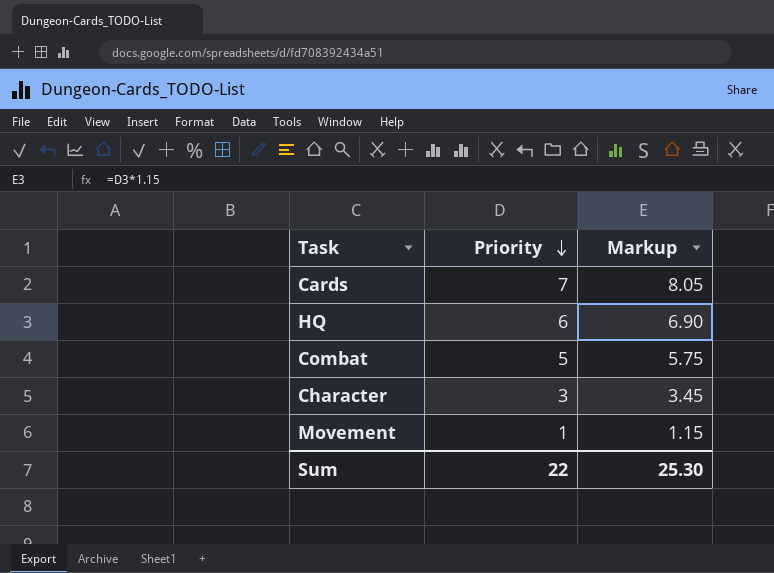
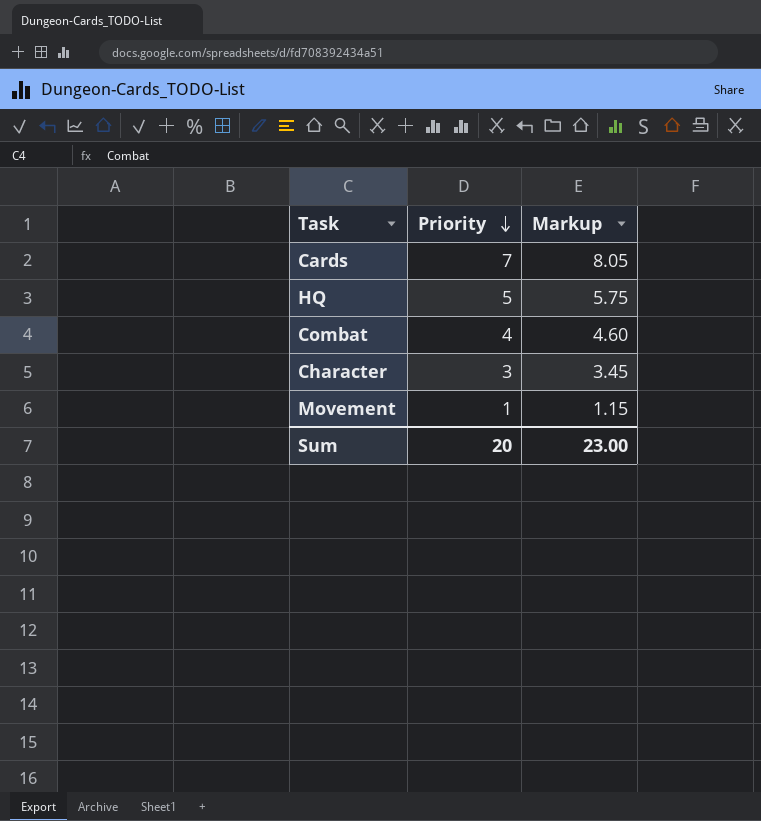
HQ | Priority: 6 -> 5
HQ | Markup: 6.90 -> 5.75
Combat | Priority: 5 -> 4
Combat | Markup: 5.75 -> 4.60
Sum | Priority: 22 -> 20
Sum | Markup: 25.30 -> 23.00

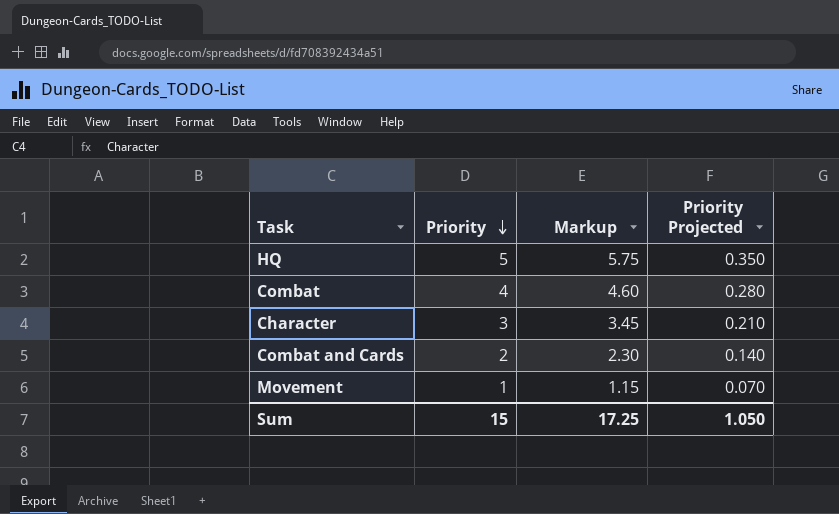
column Priority Projected | formula: none -> [Priority] * 0.07
row Cards: 7 | 8.05 -> none
row Combat and Cards: none -> 2 | 2.30 | 0.140
Sum | Priority: 20 -> 15
Sum | Markup: 23.00 -> 17.25

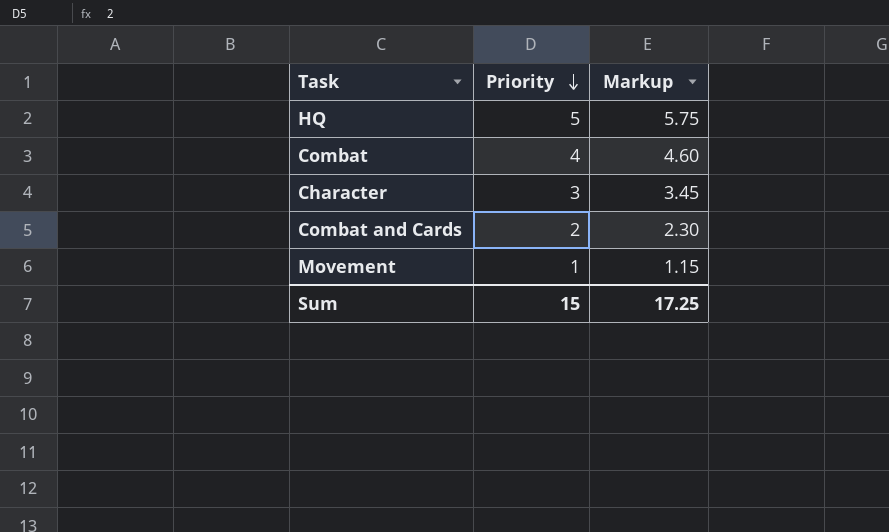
column Priority Projected | formula: [Priority] * 0.07 -> none

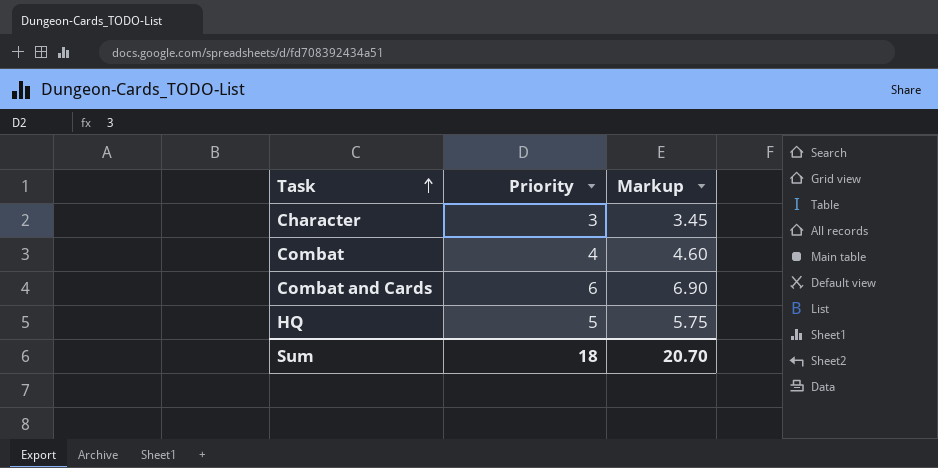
row order: Priority descending -> Task ascending
row Movement: 1 | 1.15 -> none
Combat and Cards | Priority: 2 -> 6
Combat and Cards | Markup: 2.30 -> 6.90
Sum | Priority: 15 -> 18
Sum | Markup: 17.25 -> 20.70

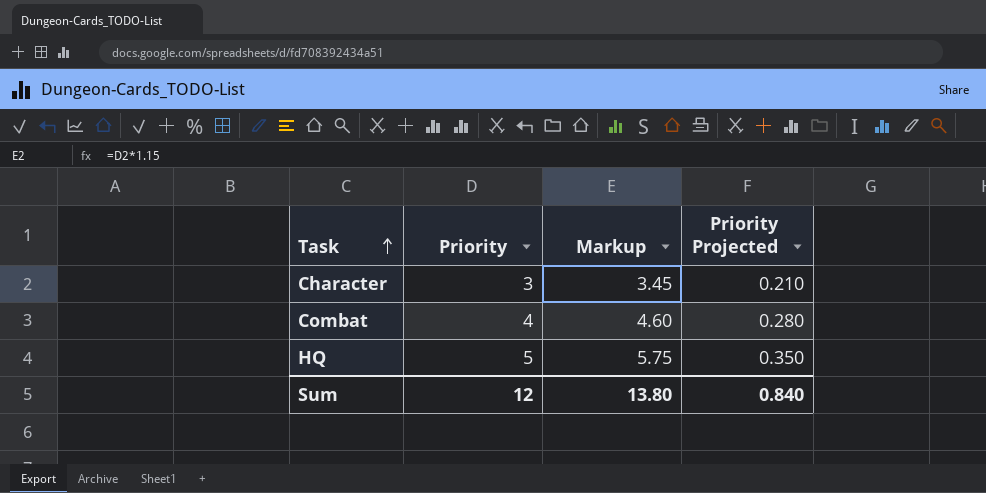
column Priority Projected | formula: none -> [Priority] * 0.07
row Combat and Cards: 6 | 6.90 -> none
Sum | Priority: 18 -> 12
Sum | Markup: 20.70 -> 13.80

